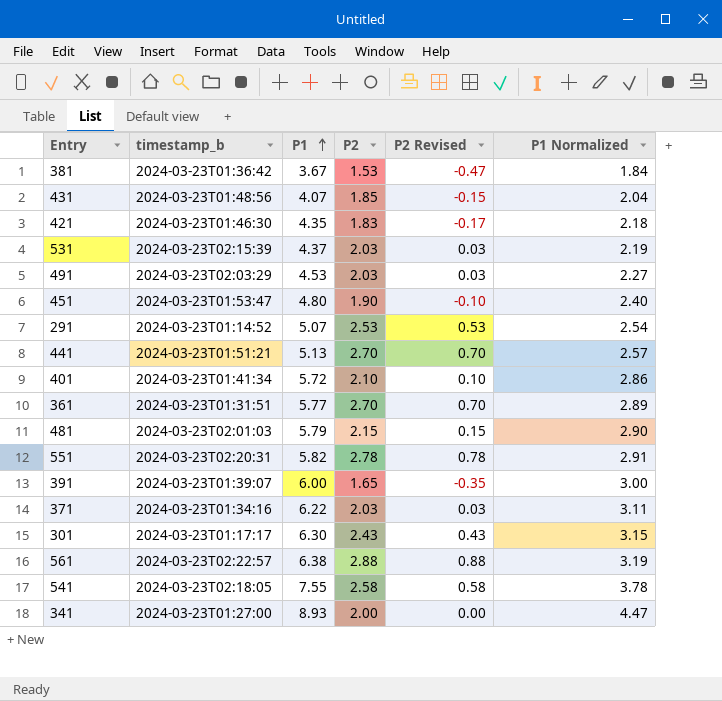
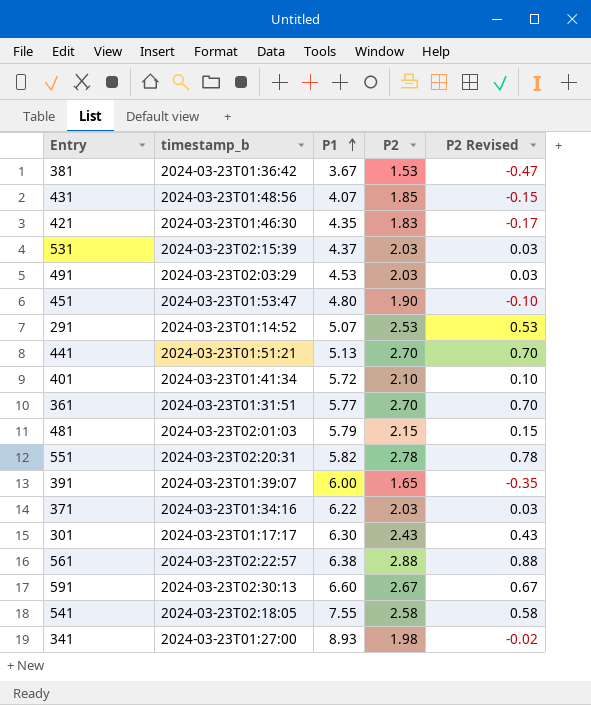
column P1 Normalized | formula: [P1] * 0.5 -> none
row 591: none -> 2024-03-23T02:30:13 | 6.60 | 2.67 | 0.67
341 | P2: 2.00 -> 1.98
341 | P2 Revised: 0.00 -> -0.02

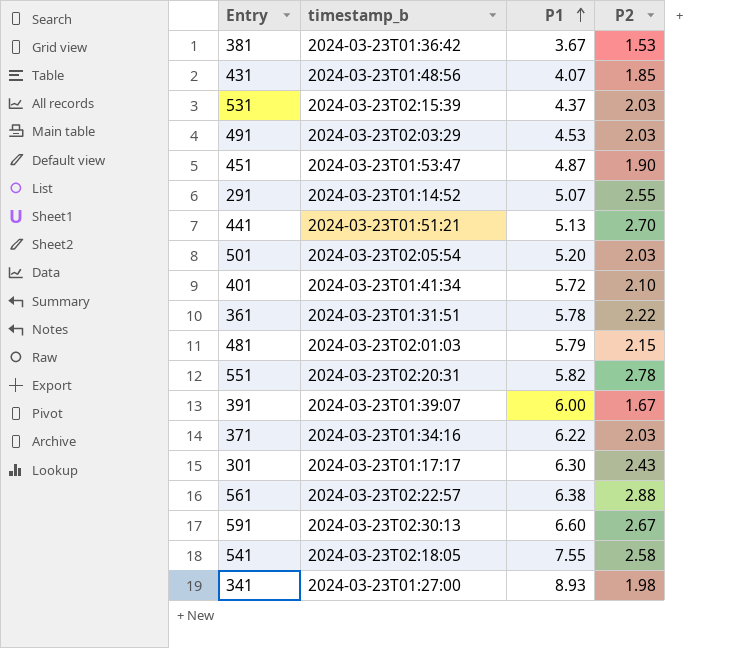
column P2 Revised | formula: [P2] - 2 -> none
row 421: 2024-03-23T01:46:30 | 4.35 | 1.83 | -0.17 -> none
451 | P1: 4.80 -> 4.87
291 | P2: 2.53 -> 2.55
row 501: none -> 2024-03-23T02:05:54 | 5.20 | 2.03
361 | P1: 5.77 -> 5.78
361 | P2: 2.70 -> 2.22
391 | P2: 1.65 -> 1.67

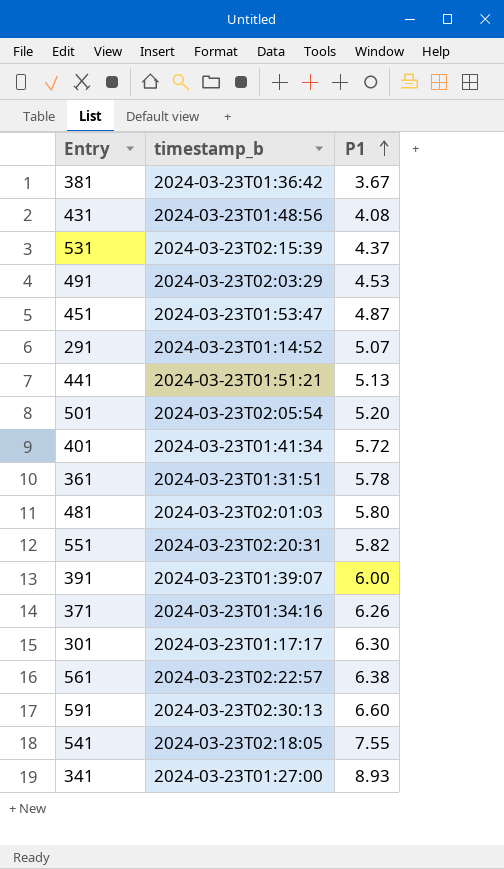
column P2 | position: 4 -> none
431 | P1: 4.07 -> 4.08
481 | P1: 5.79 -> 5.80
371 | P1: 6.22 -> 6.26

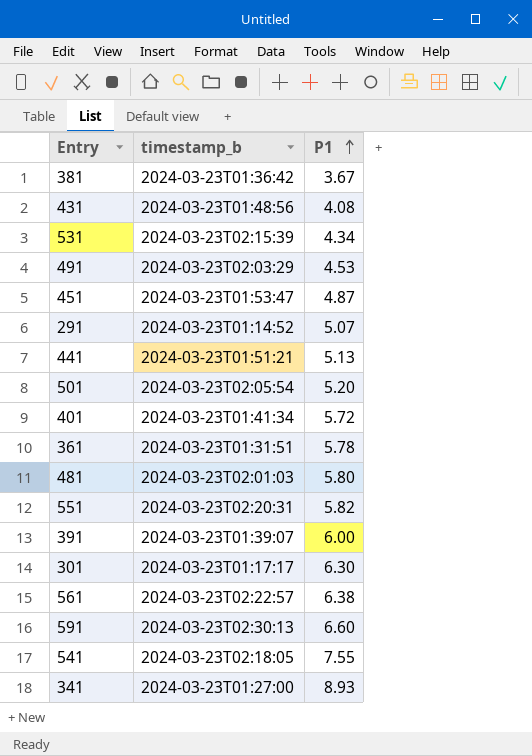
row 371: 2024-03-23T01:34:16 | 6.26 -> none
531 | P1: 4.37 -> 4.34

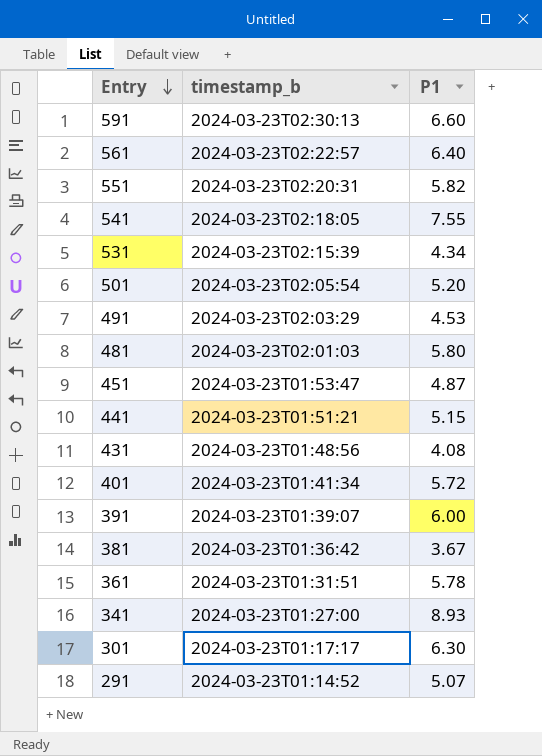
row order: P1 ascending -> Entry descending
561 | P1: 6.38 -> 6.40
441 | P1: 5.13 -> 5.15

